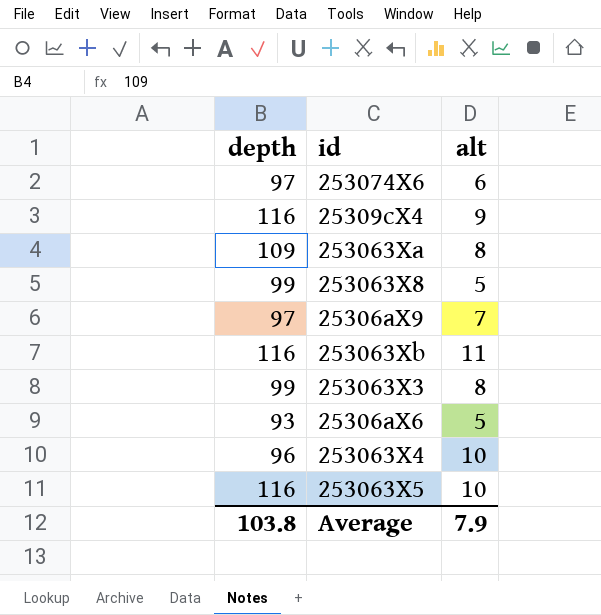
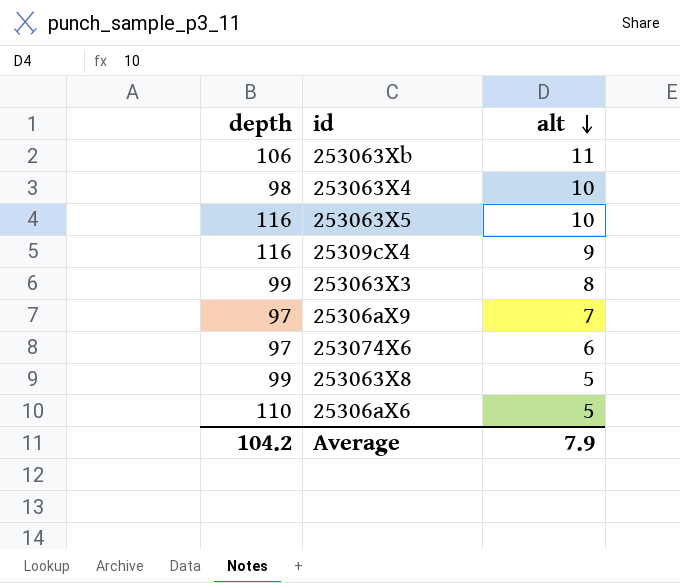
row order: none -> alt descending
row 253063Xa: 109 | 8 -> none
253063Xb | depth: 116 -> 106
253063X4 | depth: 96 -> 98
25306aX6 | depth: 93 -> 110
Average | depth: 103.8 -> 104.2

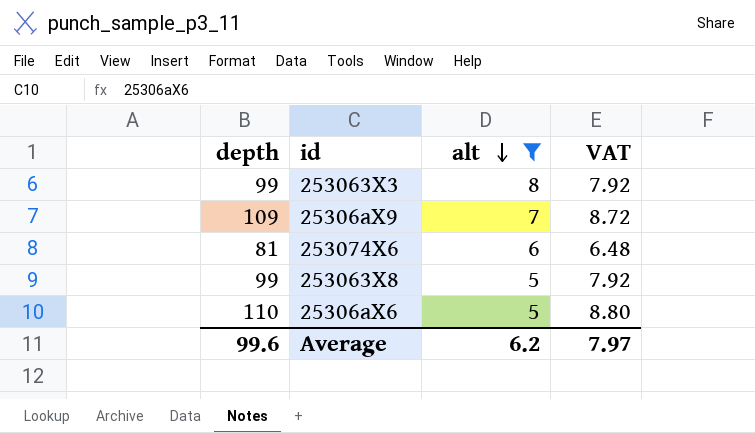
filter: none -> alt <= 8
column VAT | formula: none -> [depth] * 0.08
25306aX9 | depth: 97 -> 109
253074X6 | depth: 97 -> 81
Average | depth: 104.2 -> 99.6
Average | alt: 7.9 -> 6.2

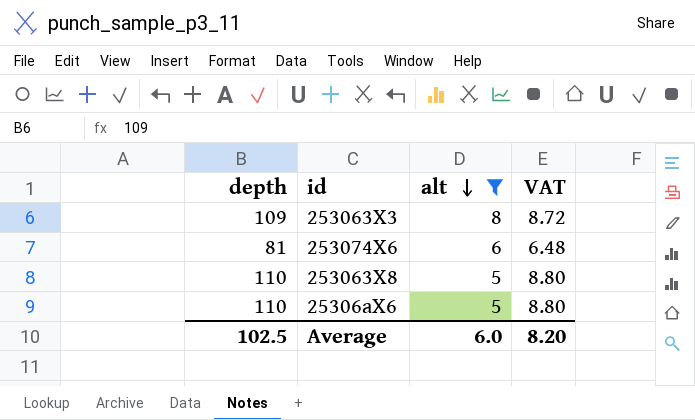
row 25306aX9: 109 | 7 | 8.72 -> none
253063X3 | depth: 99 -> 109
253063X3 | VAT: 7.92 -> 8.72
253063X8 | depth: 99 -> 110
253063X8 | VAT: 7.92 -> 8.80
Average | depth: 99.6 -> 102.5
Average | alt: 6.2 -> 6.0
Average | VAT: 7.97 -> 8.20

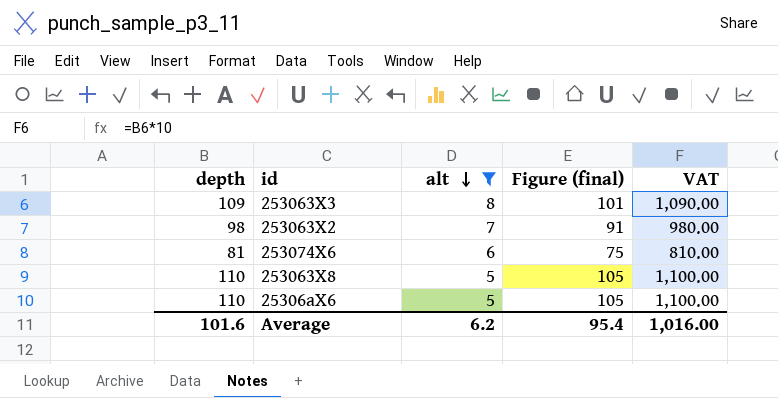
column Figure (final) | formula: none -> [depth] - [alt]
column VAT | formula: [depth] * 0.08 -> [depth] * 10
row 253063X2: none -> 98 | 7 | 91 | 980.00
Average | depth: 102.5 -> 101.6
Average | alt: 6.0 -> 6.2
Average | VAT: 8.20 -> 1,016.00

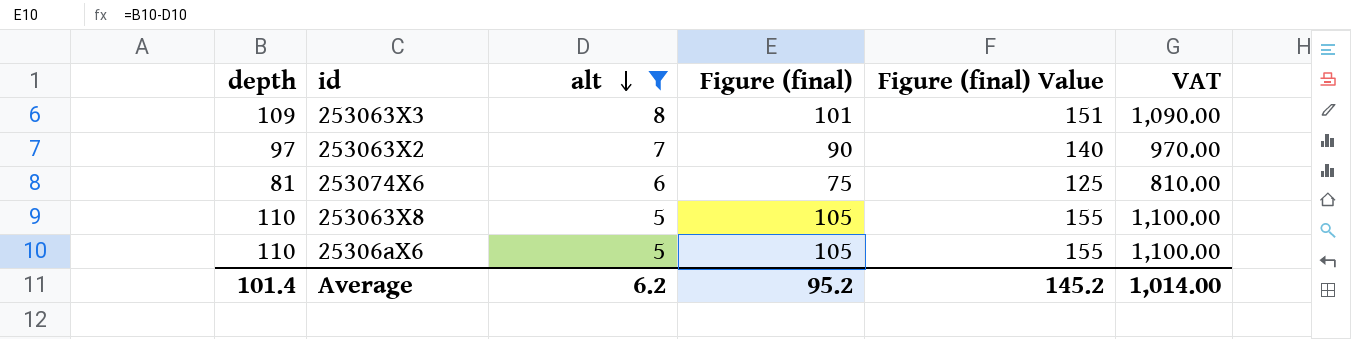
column Figure (final) Value | formula: none -> [Figure (final)] + 50
253063X2 | depth: 98 -> 97
253063X2 | Figure (final): 91 -> 90
253063X2 | VAT: 980.00 -> 970.00
Average | depth: 101.6 -> 101.4
Average | Figure (final): 95.4 -> 95.2
Average | VAT: 1,016.00 -> 1,014.00

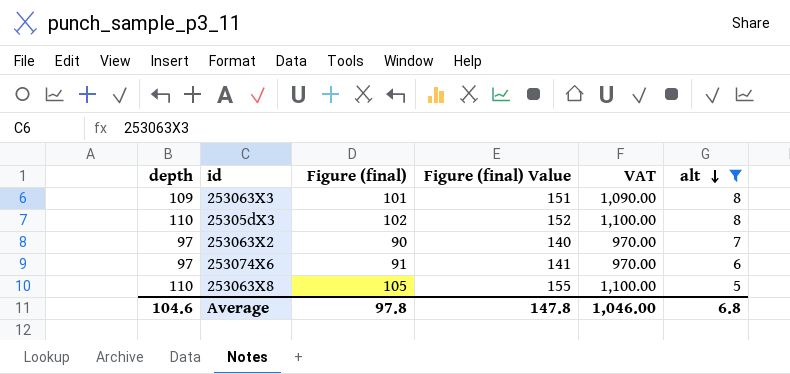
column alt | position: 3 -> 6
row 25306aX6: 110 | 5 | 105 | 155 | 1,100.00 -> none
row 25305dX3: none -> 110 | 102 | 152 | 1,100.00 | 8
253074X6 | depth: 81 -> 97
253074X6 | Figure (final): 75 -> 91
253074X6 | Figure (final) Value: 125 -> 141
253074X6 | VAT: 810.00 -> 970.00
Average | depth: 101.4 -> 104.6
Average | Figure (final): 95.2 -> 97.8
Average | Figure (final) Value: 145.2 -> 147.8
Average | VAT: 1,014.00 -> 1,046.00
Average | alt: 6.2 -> 6.8

